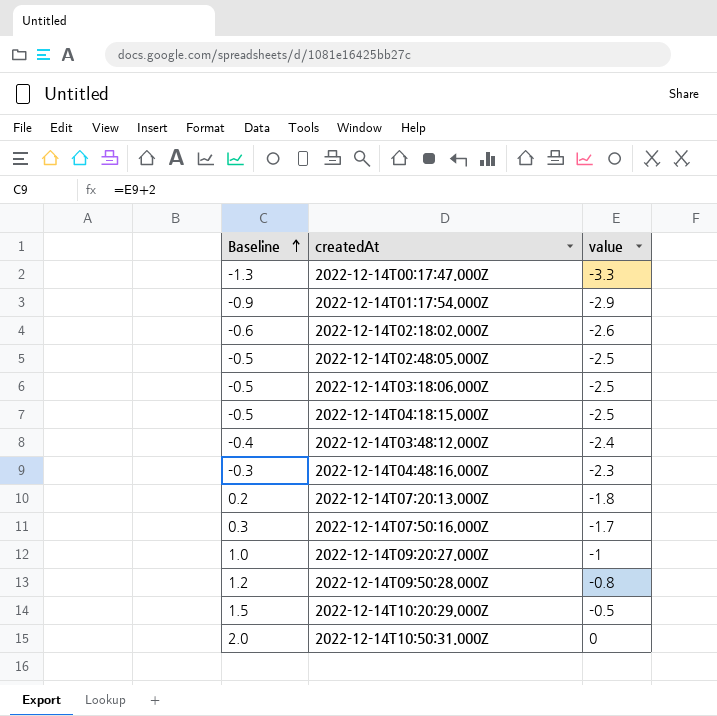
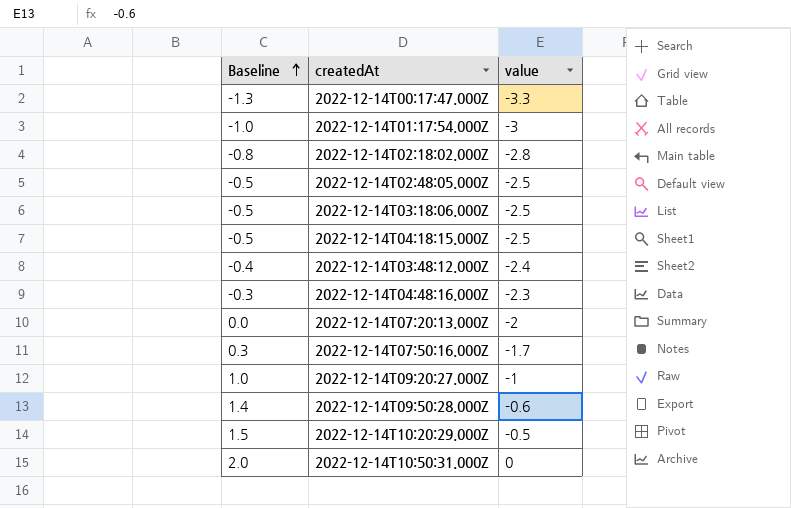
2022-12-14T01:17:54.000Z | Baseline: -0.9 -> -1.0
2022-12-14T01:17:54.000Z | value: -2.9 -> -3
2022-12-14T02:18:02.000Z | Baseline: -0.6 -> -0.8
2022-12-14T02:18:02.000Z | value: -2.6 -> -2.8
2022-12-14T07:20:13.000Z | Baseline: 0.2 -> 0.0
2022-12-14T07:20:13.000Z | value: -1.8 -> -2
2022-12-14T09:50:28.000Z | Baseline: 1.2 -> 1.4
2022-12-14T09:50:28.000Z | value: -0.8 -> -0.6

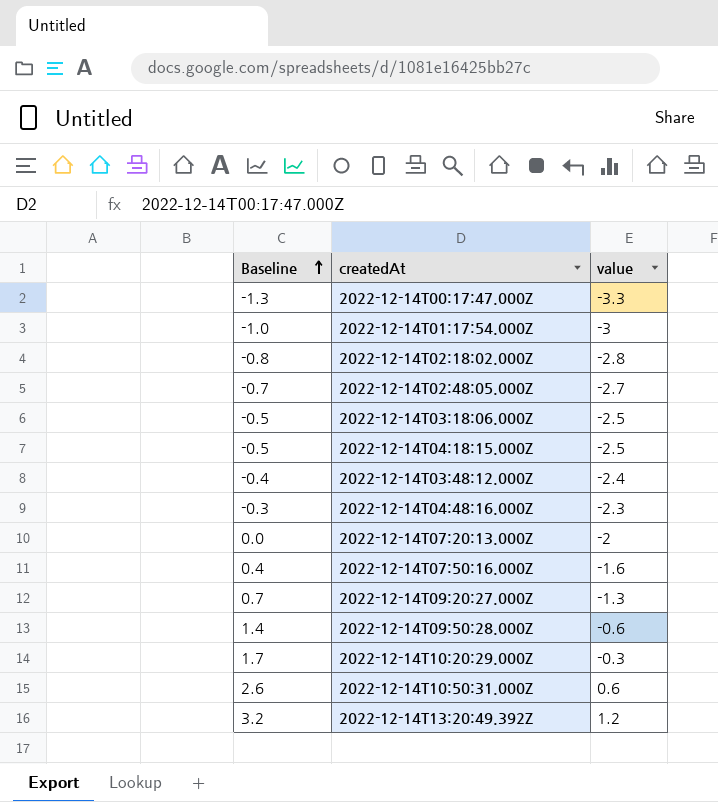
2022-12-14T02:48:05.000Z | Baseline: -0.5 -> -0.7
2022-12-14T02:48:05.000Z | value: -2.5 -> -2.7
2022-12-14T07:50:16.000Z | Baseline: 0.3 -> 0.4
2022-12-14T07:50:16.000Z | value: -1.7 -> -1.6
2022-12-14T09:20:27.000Z | Baseline: 1.0 -> 0.7
2022-12-14T09:20:27.000Z | value: -1 -> -1.3
2022-12-14T10:20:29.000Z | Baseline: 1.5 -> 1.7
2022-12-14T10:20:29.000Z | value: -0.5 -> -0.3
2022-12-14T10:50:31.000Z | Baseline: 2.0 -> 2.6
2022-12-14T10:50:31.000Z | value: 0 -> 0.6
row 2022-12-14T13:20:49.392Z: none -> 3.2 | 1.2

